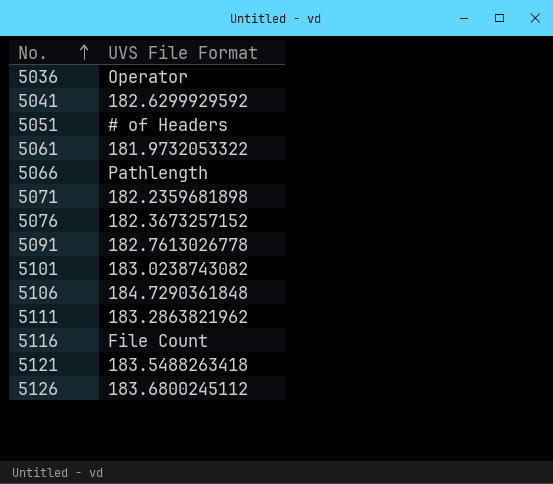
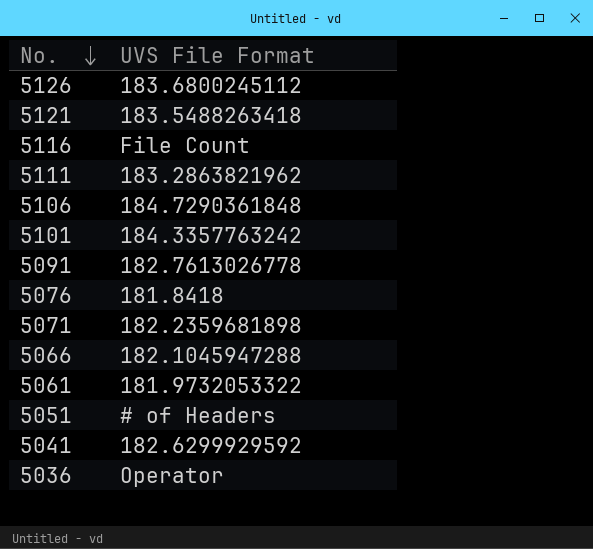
row order: No. ascending -> No. descending
5101 | UVS File Format: 183.0238743082 -> 184.3357763242
5076 | UVS File Format: 182.3673257152 -> 181.8418
5066 | UVS File Format: Pathlength -> 182.1045947288

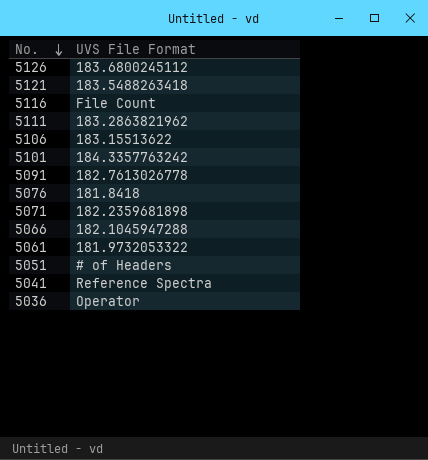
5106 | UVS File Format: 184.7290361848 -> 183.15513622
5041 | UVS File Format: 182.6299929592 -> Reference Spectra

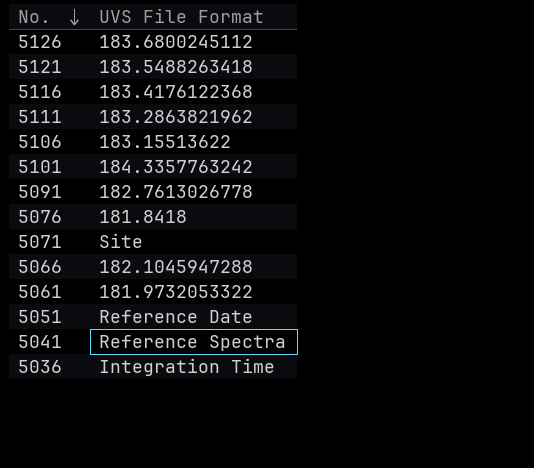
5116 | UVS File Format: File Count -> 183.4176122368
5071 | UVS File Format: 182.2359681898 -> Site
5051 | UVS File Format: # of Headers -> Reference Date
5036 | UVS File Format: Operator -> Integration Time

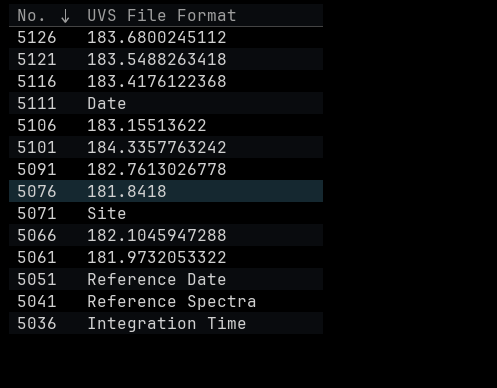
5111 | UVS File Format: 183.2863821962 -> Date

